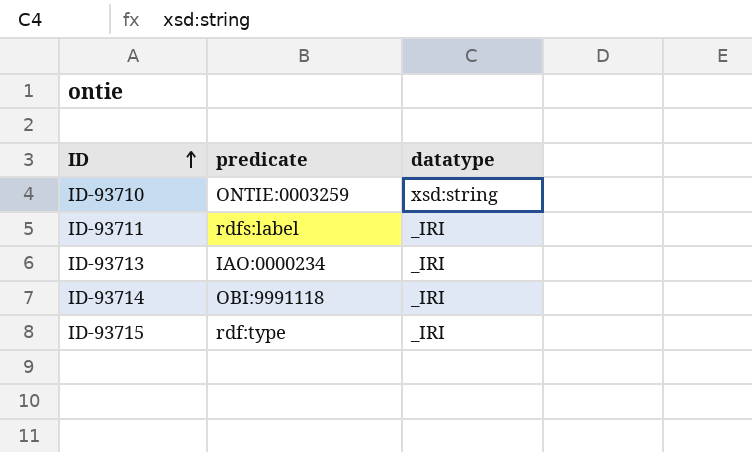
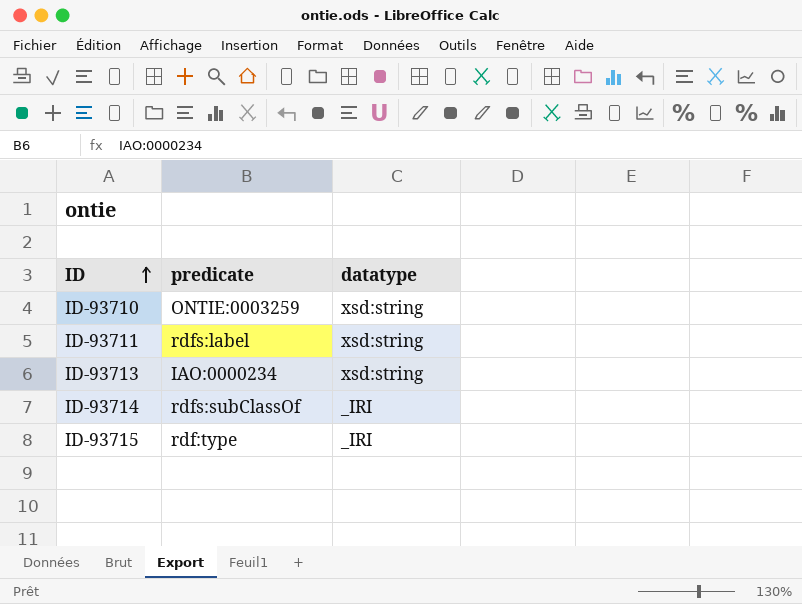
ID-93711 | datatype: _IRI -> xsd:string
ID-93713 | datatype: _IRI -> xsd:string
ID-93714 | predicate: OBI:9991118 -> rdfs:subClassOf

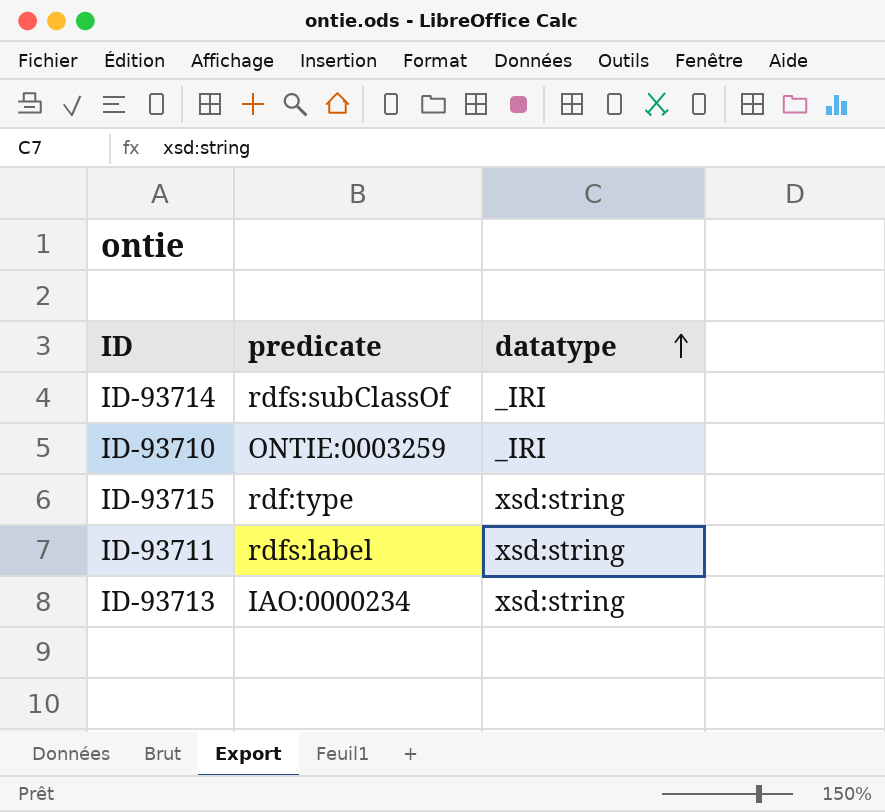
row order: ID ascending -> datatype ascending
ID-93710 | datatype: xsd:string -> _IRI
ID-93715 | datatype: _IRI -> xsd:string

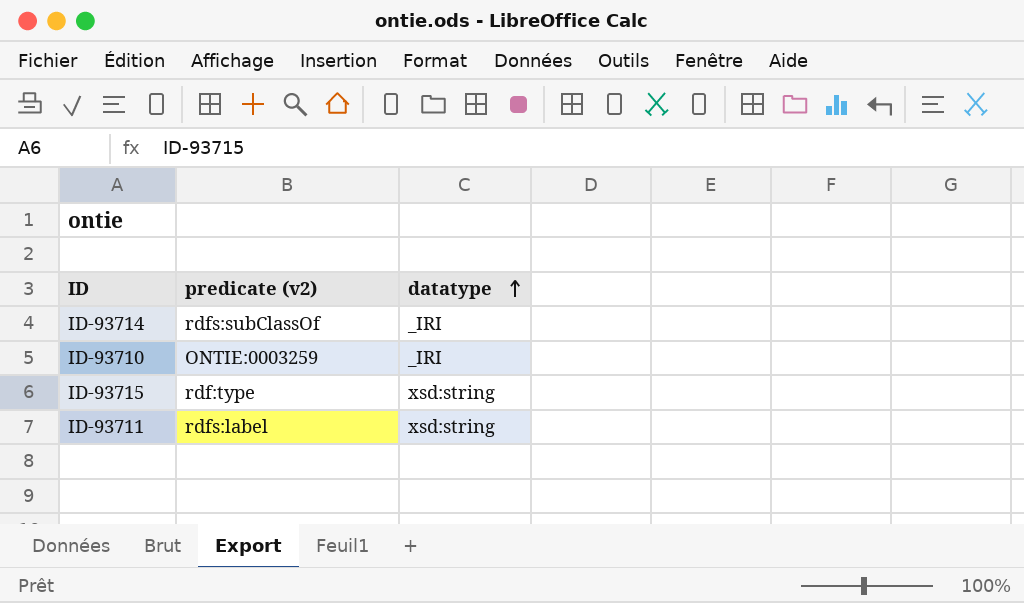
column name: predicate -> predicate (v2)
row ID-93713: IAO:0000234 | xsd:string -> none

